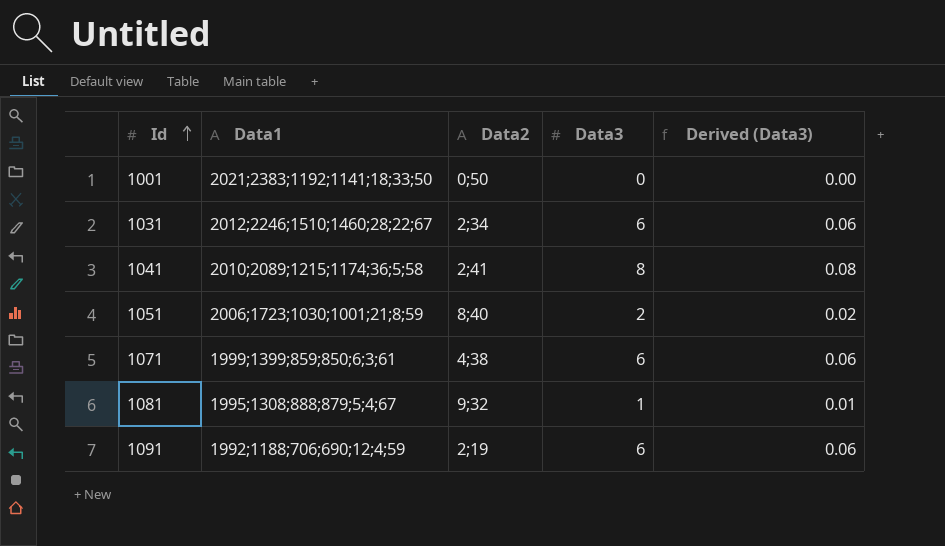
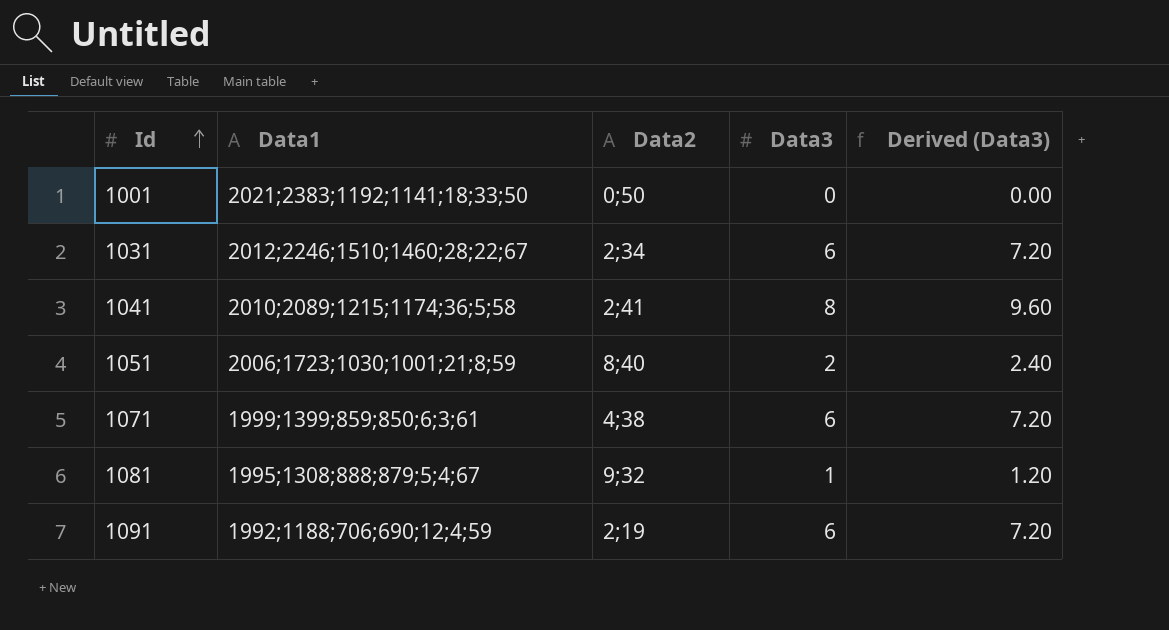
column Derived (Data3) | formula: [Data3] * 0.01 -> [Data3] * 1.2

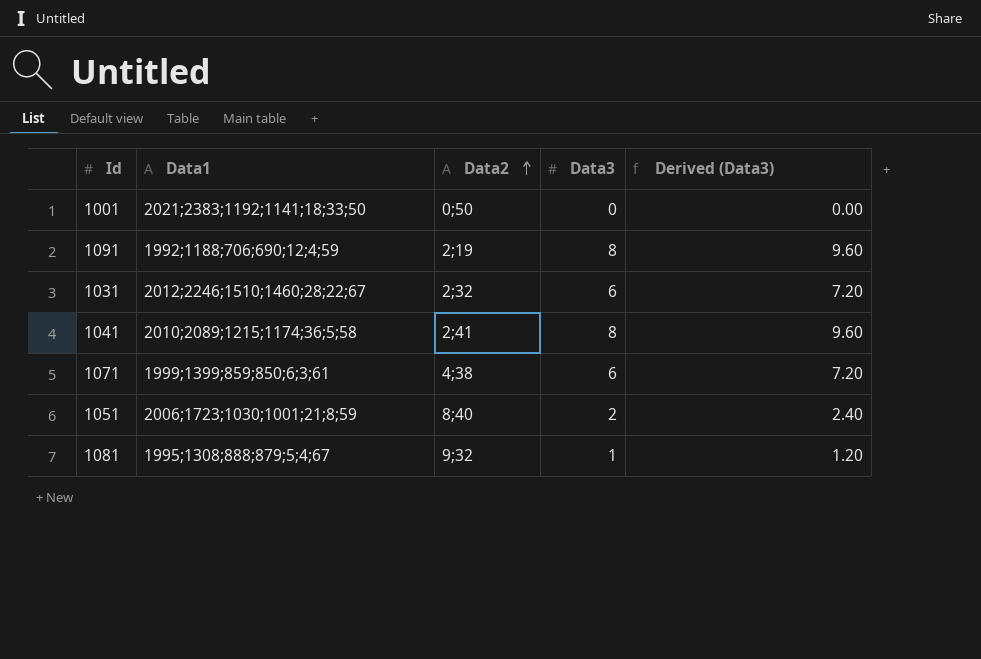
row order: Id ascending -> Data2 ascending
1091 | Data3: 6 -> 8
1091 | Derived (Data3): 7.20 -> 9.60
1031 | Data2: 2;34 -> 2;32

